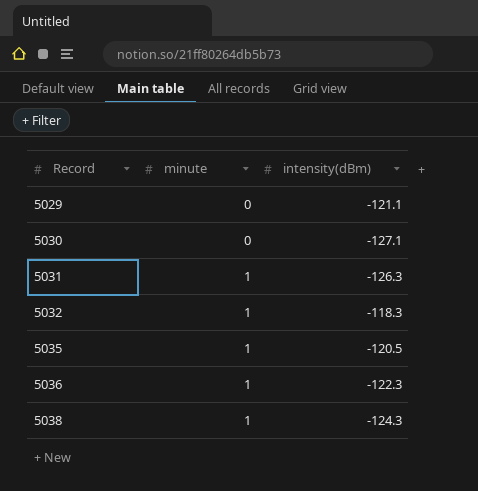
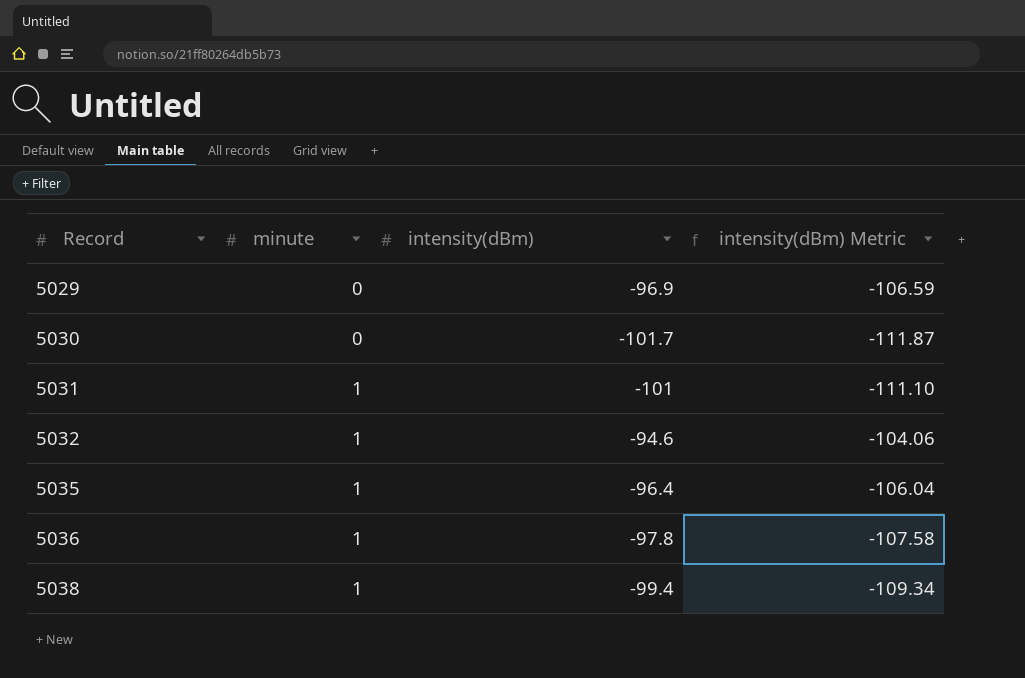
column intensity(dBm) Metric | formula: none -> [intensity(dBm)] * 1.1
5029 | intensity(dBm): -121.1 -> -96.9
5030 | intensity(dBm): -127.1 -> -101.7
5031 | intensity(dBm): -126.3 -> -101
5032 | intensity(dBm): -118.3 -> -94.6
5035 | intensity(dBm): -120.5 -> -96.4
5036 | intensity(dBm): -122.3 -> -97.8
5038 | intensity(dBm): -124.3 -> -99.4

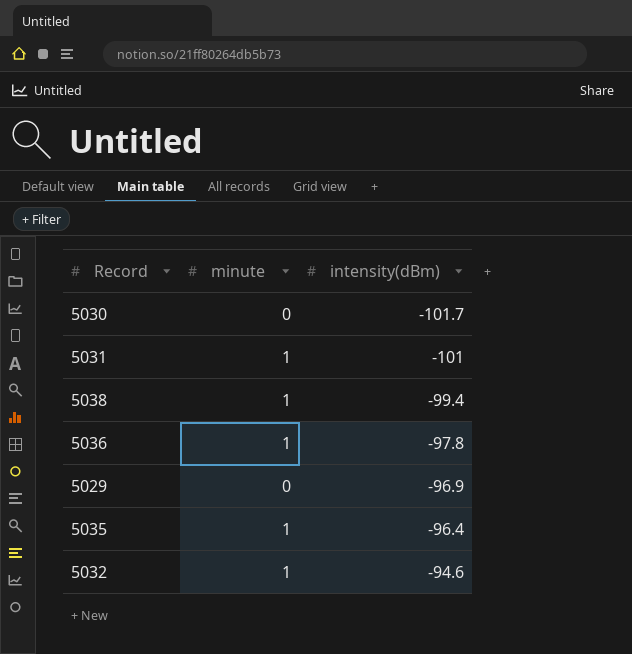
row order: Record ascending -> intensity(dBm) ascending
column intensity(dBm) Metric | formula: [intensity(dBm)] * 1.1 -> none

